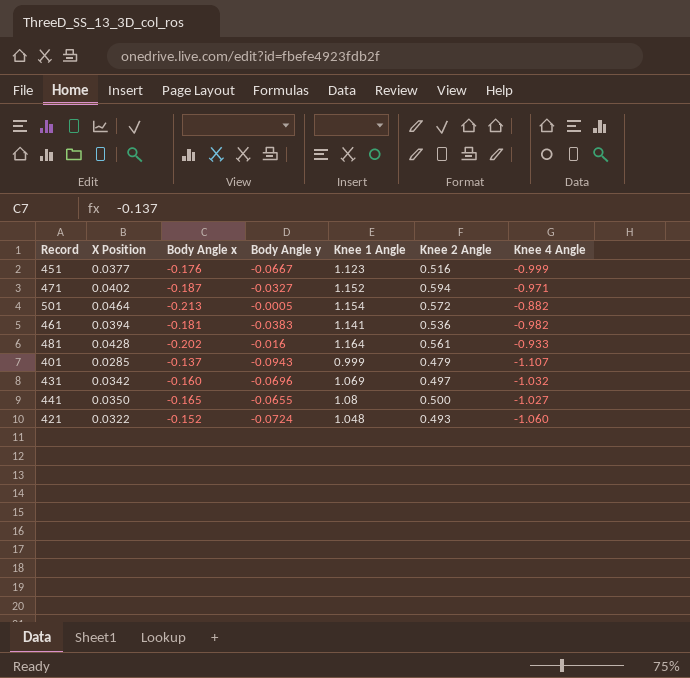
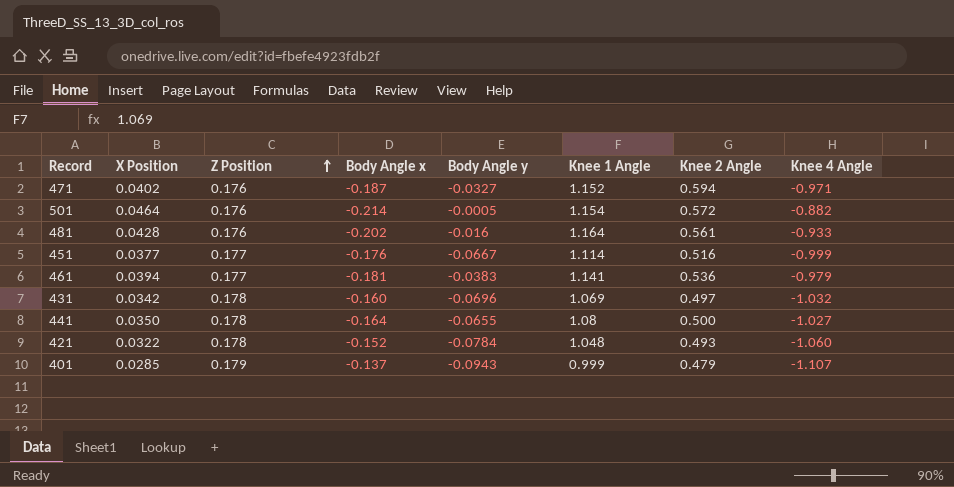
row order: none -> Z Position ascending
column Z Position | position: none -> 3
501 | Body Angle x: -0.213 -> -0.214
451 | Knee 1 Angle: 1.123 -> 1.114
461 | Knee 4 Angle: -0.982 -> -0.979
441 | Body Angle x: -0.165 -> -0.164
421 | Body Angle y: -0.0724 -> -0.0784

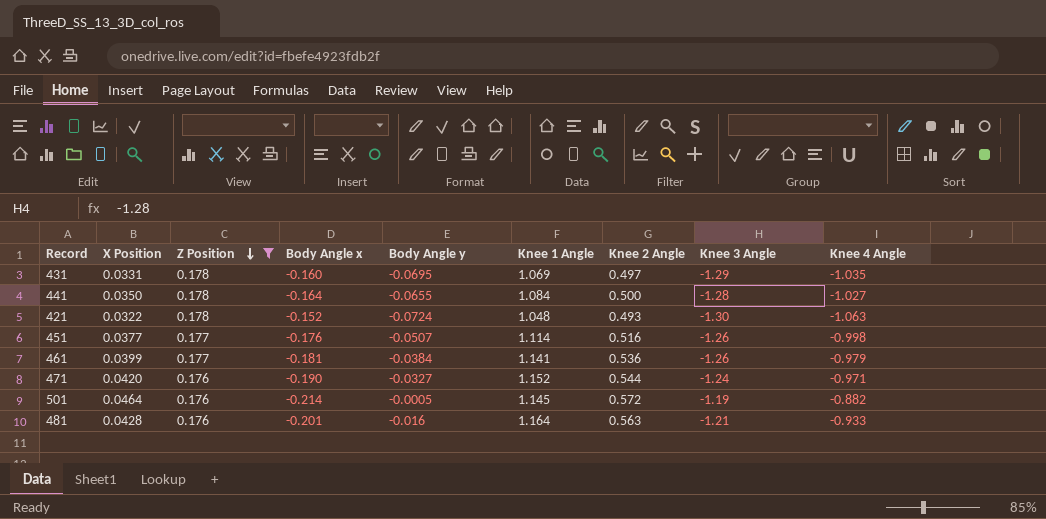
filter: none -> Z Position != 0.179
row order: Z Position ascending -> Z Position descending
column Knee 3 Angle | position: none -> 8
431 | X Position: 0.0342 -> 0.0331
431 | Body Angle y: -0.0696 -> -0.0695
431 | Knee 4 Angle: -1.032 -> -1.035
441 | Knee 1 Angle: 1.08 -> 1.084
421 | Body Angle y: -0.0784 -> -0.0724
421 | Knee 4 Angle: -1.060 -> -1.063
451 | Body Angle y: -0.0667 -> -0.0507
451 | Knee 4 Angle: -0.999 -> -0.998
461 | X Position: 0.0394 -> 0.0399
461 | Body Angle y: -0.0383 -> -0.0384
471 | X Position: 0.0402 -> 0.0420
471 | Body Angle x: -0.187 -> -0.190
471 | Knee 2 Angle: 0.594 -> 0.544
501 | Knee 1 Angle: 1.154 -> 1.145
481 | Body Angle x: -0.202 -> -0.201
481 | Knee 2 Angle: 0.561 -> 0.563

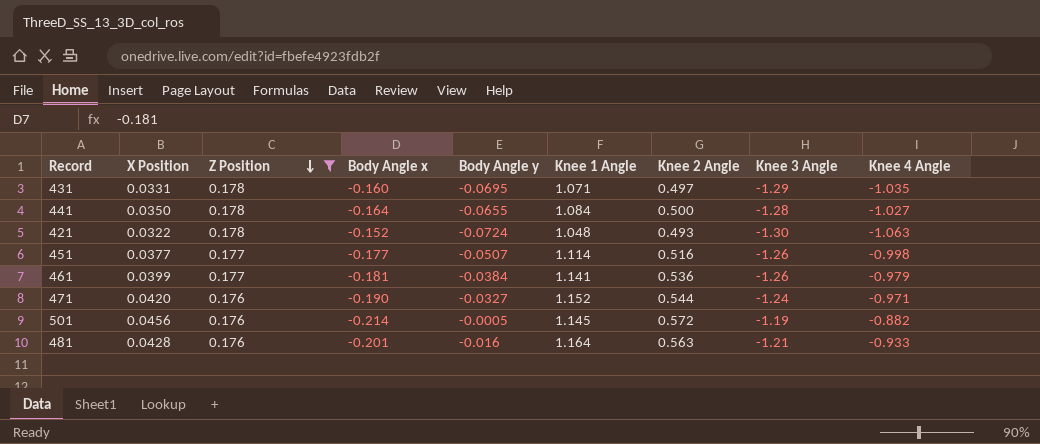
431 | Knee 1 Angle: 1.069 -> 1.071
451 | Body Angle x: -0.176 -> -0.177
501 | X Position: 0.0464 -> 0.0456

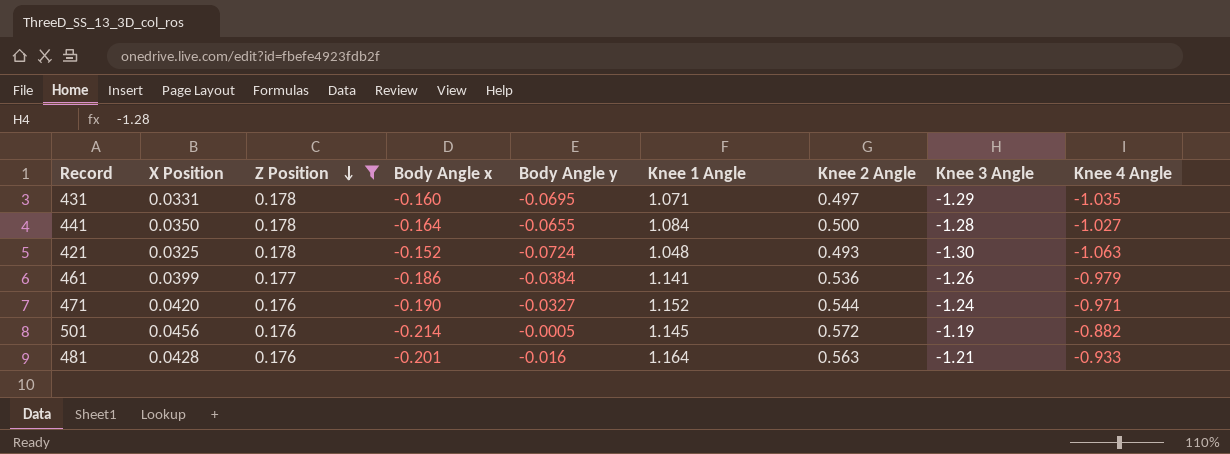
row 451: 0.0377 | 0.177 | -0.177 | -0.0507 | 1.114 | 0.516 | -1.26 | -0.998 -> none
421 | X Position: 0.0322 -> 0.0325
461 | Body Angle x: -0.181 -> -0.186

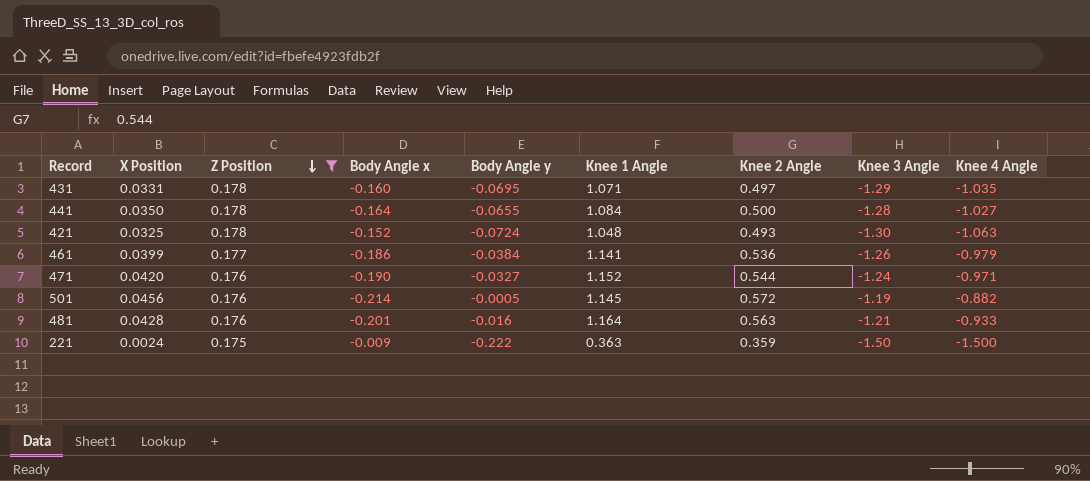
row 221: none -> 0.0024 | 0.175 | -0.009 | -0.222 | 0.363 | 0.359 | -1.50 | -1.500

